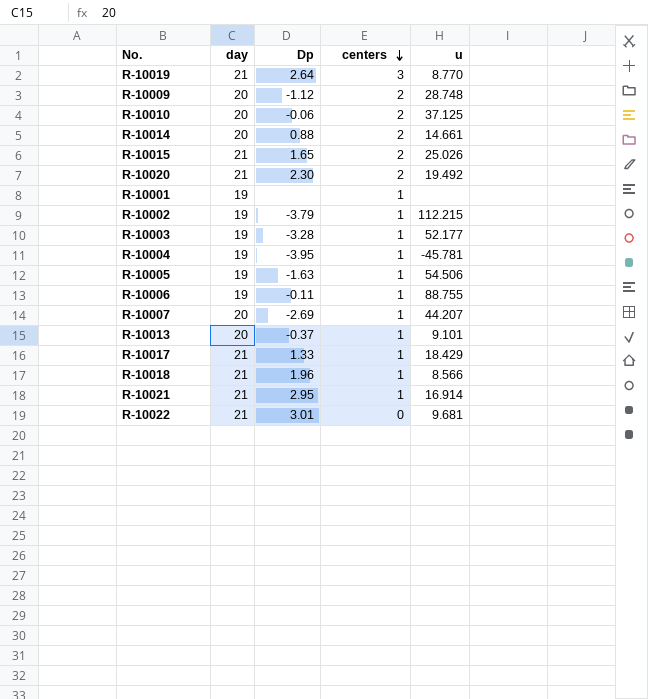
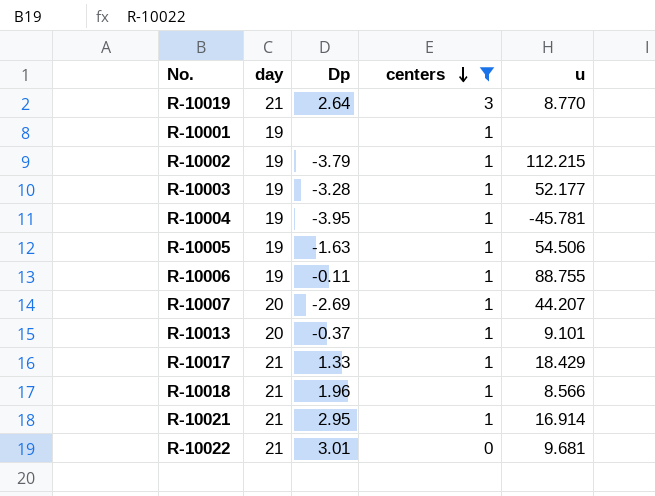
filter: none -> centers != 2

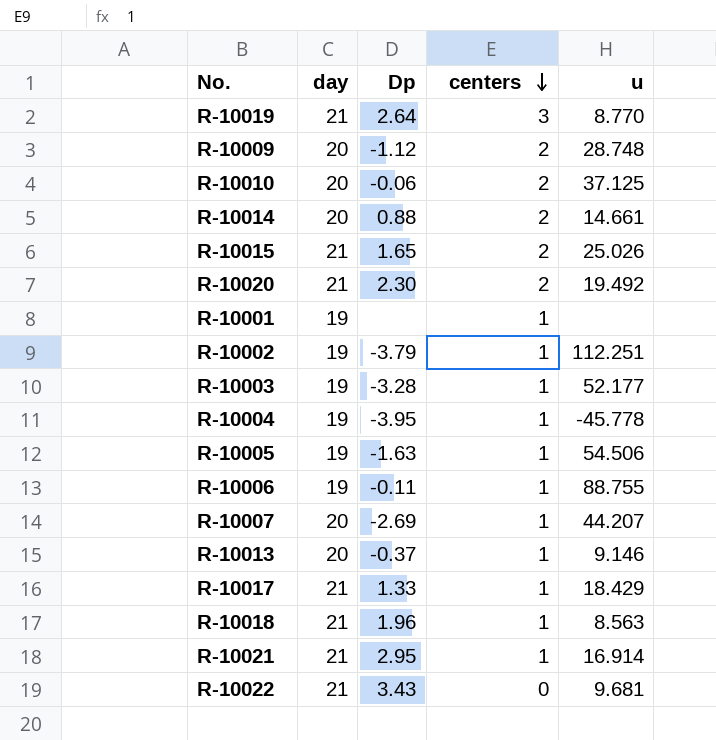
filter: centers != 2 -> none
R-10002 | u: 112.215 -> 112.251
R-10004 | u: -45.781 -> -45.778
R-10013 | u: 9.101 -> 9.146
R-10018 | u: 8.566 -> 8.563
R-10022 | Dp: 3.01 -> 3.43

